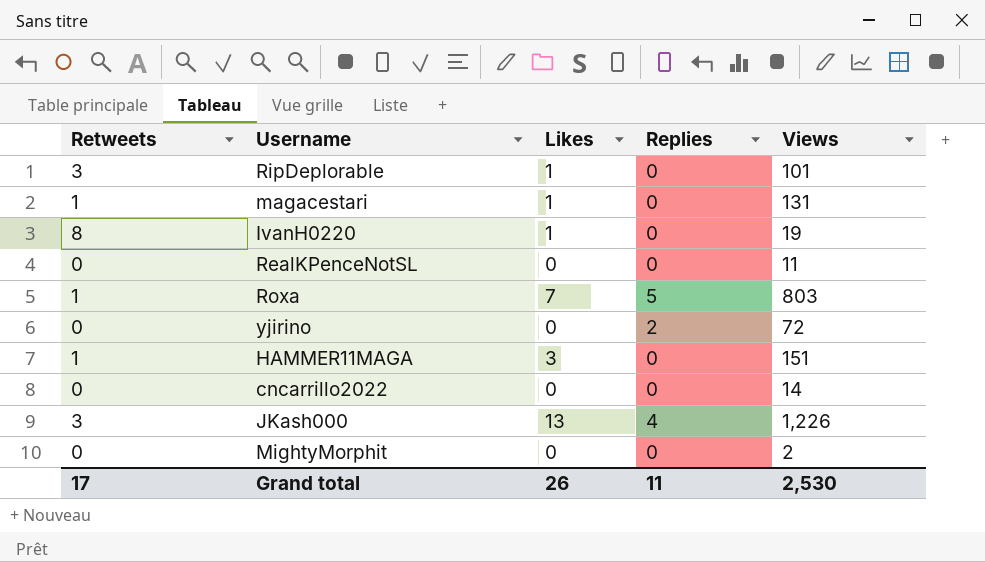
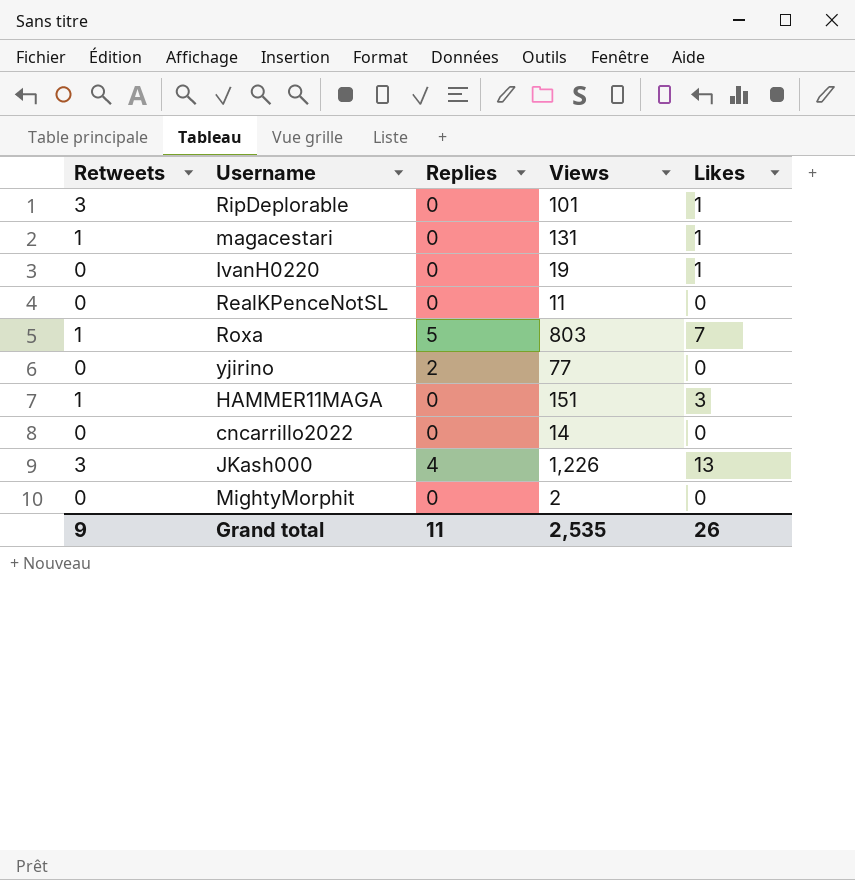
column Likes | position: 3 -> 5
IvanH0220 | Retweets: 8 -> 0
yjirino | Views: 72 -> 77
Grand total | Retweets: 17 -> 9
Grand total | Views: 2,530 -> 2,535

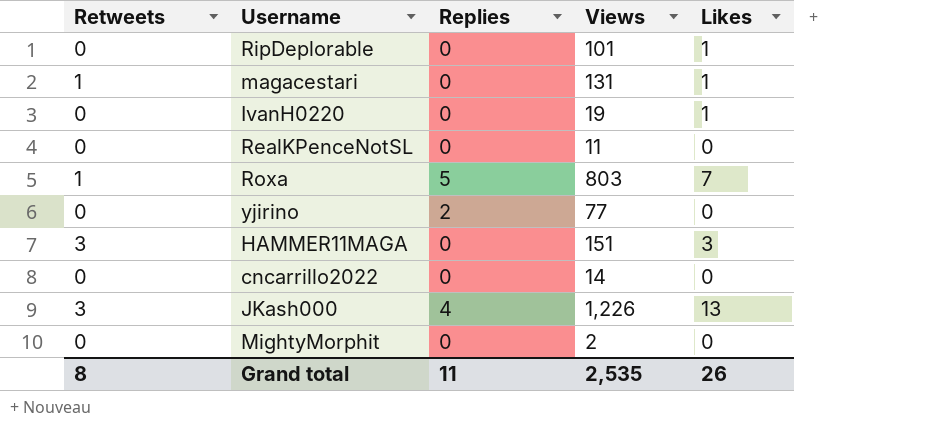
RipDeplorable | Retweets: 3 -> 0
HAMMER11MAGA | Retweets: 1 -> 3
Grand total | Retweets: 9 -> 8

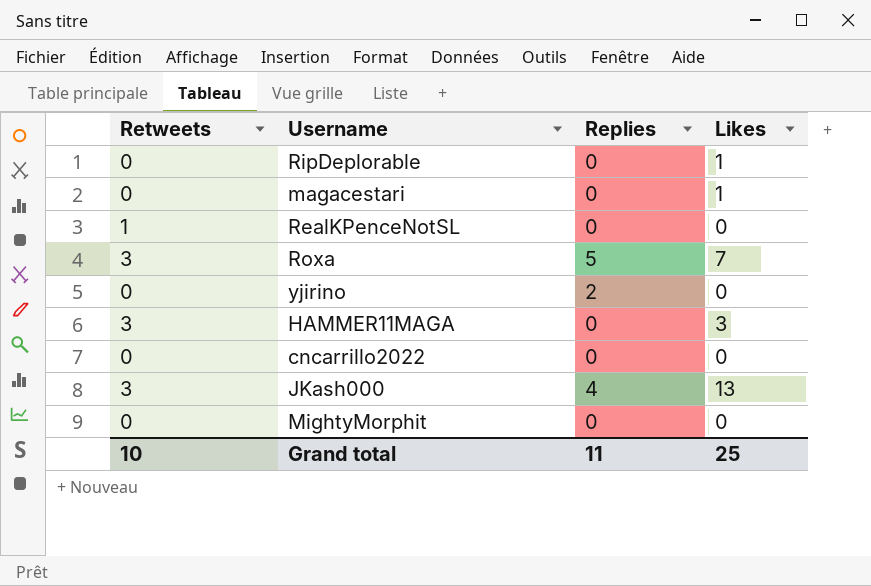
column Views | position: 4 -> none
row IvanH0220: 0 | 0 | 19 | 1 -> none
magacestari | Retweets: 1 -> 0
RealKPenceNotSL | Retweets: 0 -> 1
Roxa | Retweets: 1 -> 3
Grand total | Retweets: 8 -> 10
Grand total | Likes: 26 -> 25

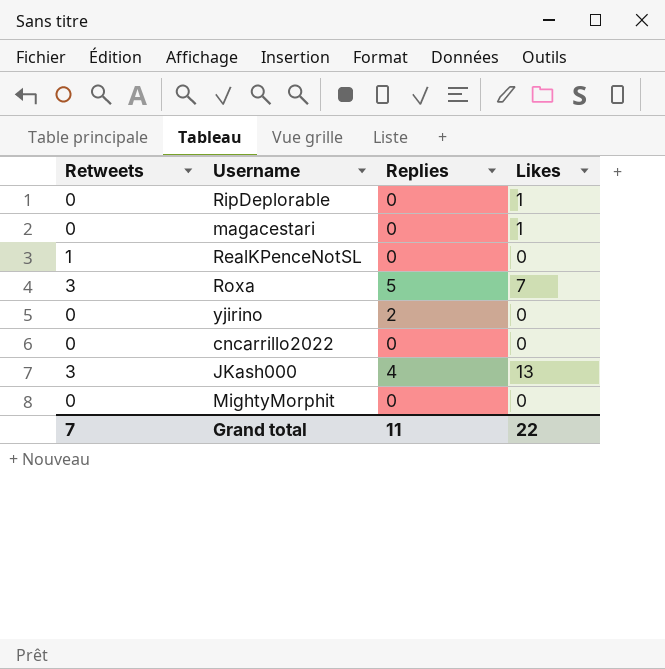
row HAMMER11MAGA: 3 | 0 | 3 -> none
Grand total | Retweets: 10 -> 7
Grand total | Likes: 25 -> 22

